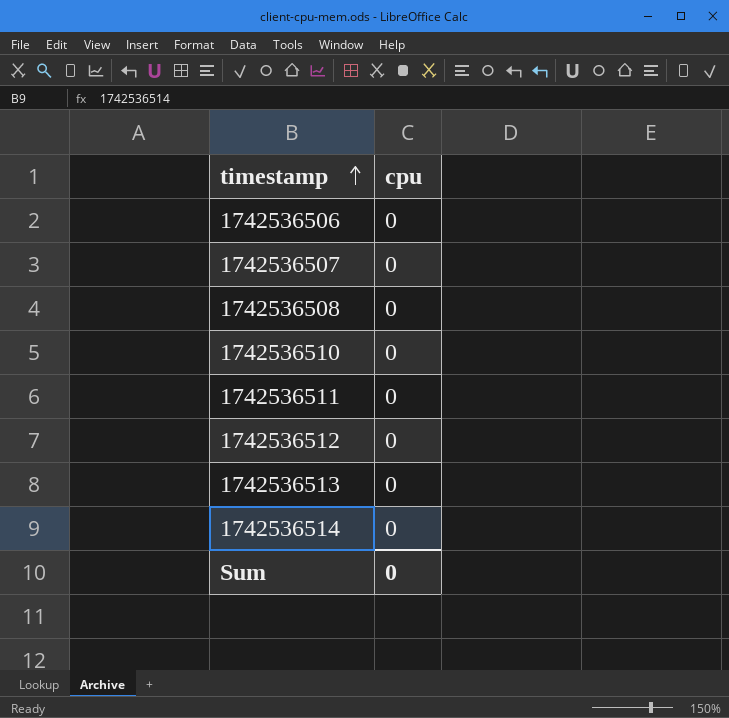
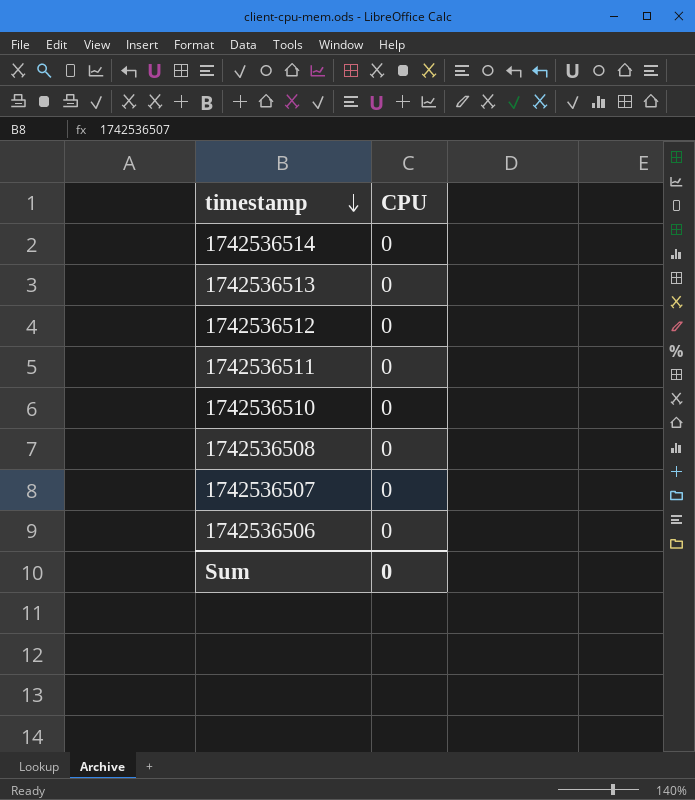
row order: timestamp ascending -> timestamp descending
column name: cpu -> CPU

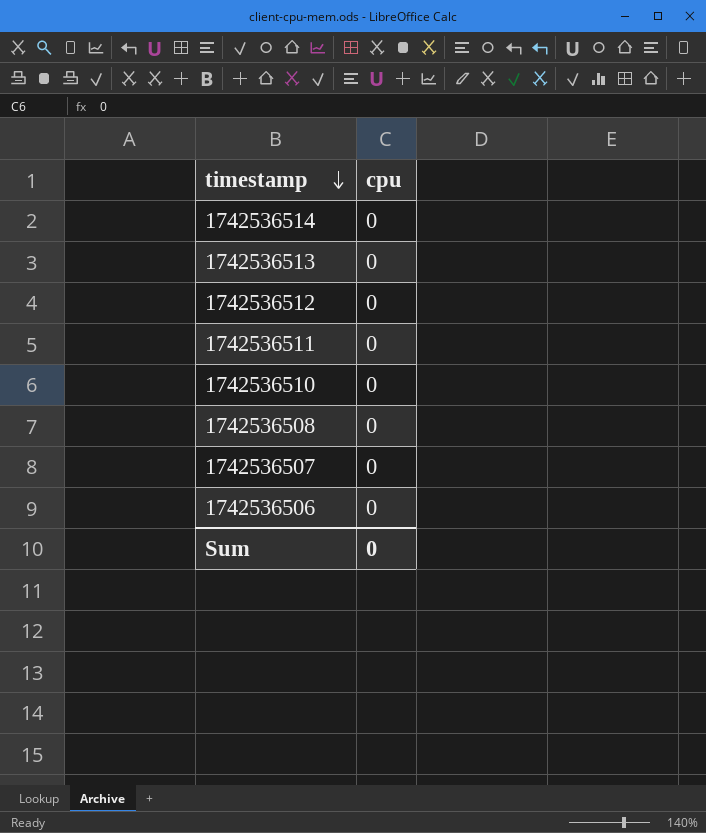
column name: CPU -> cpu

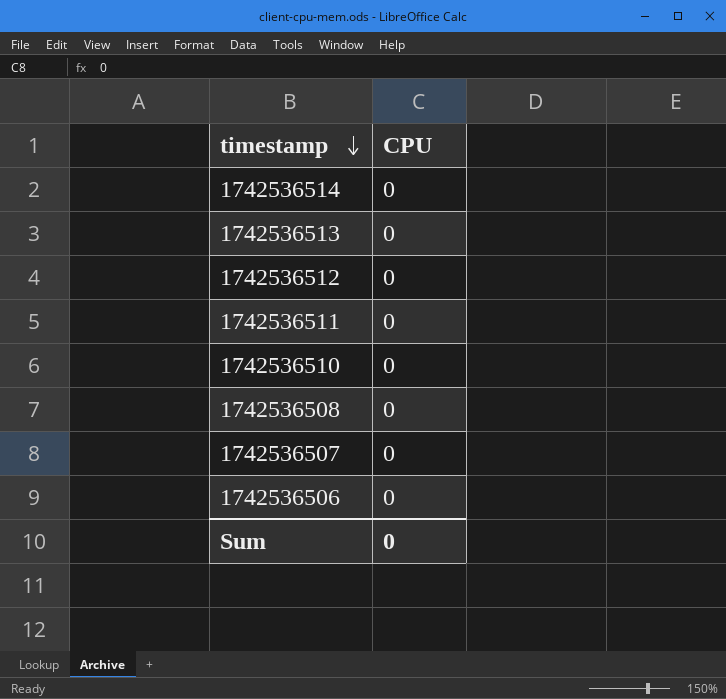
column name: cpu -> CPU

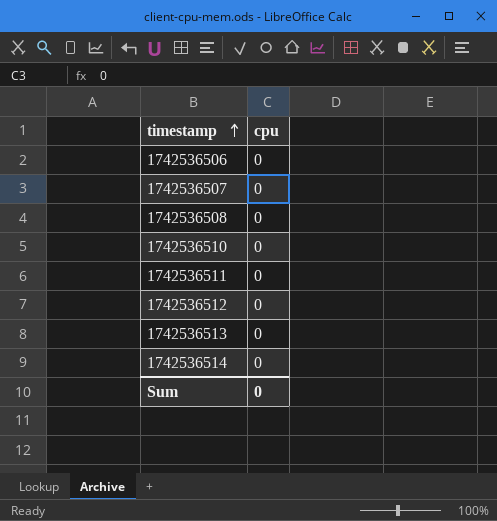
row order: timestamp descending -> timestamp ascending
column name: CPU -> cpu

